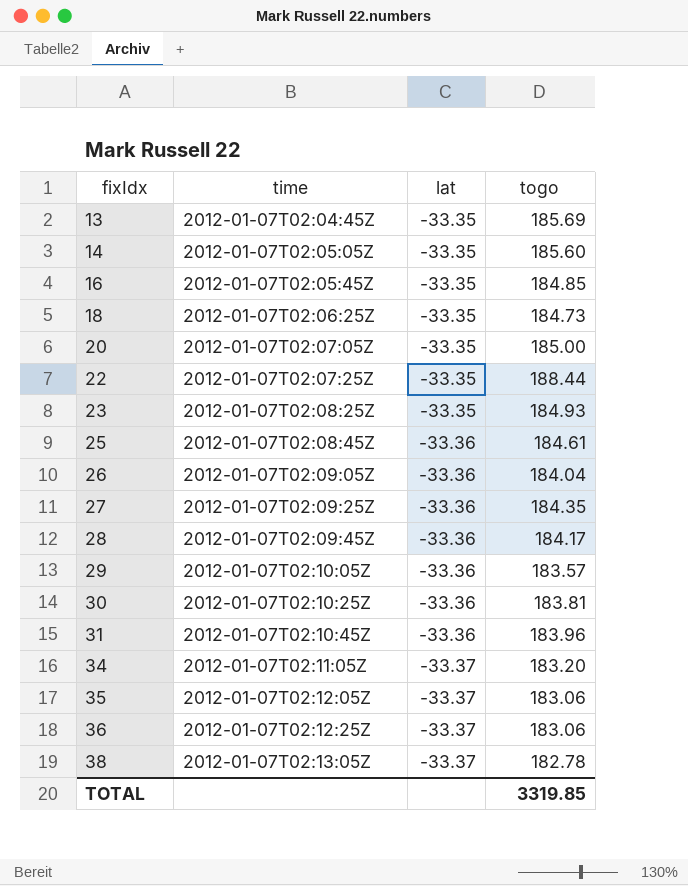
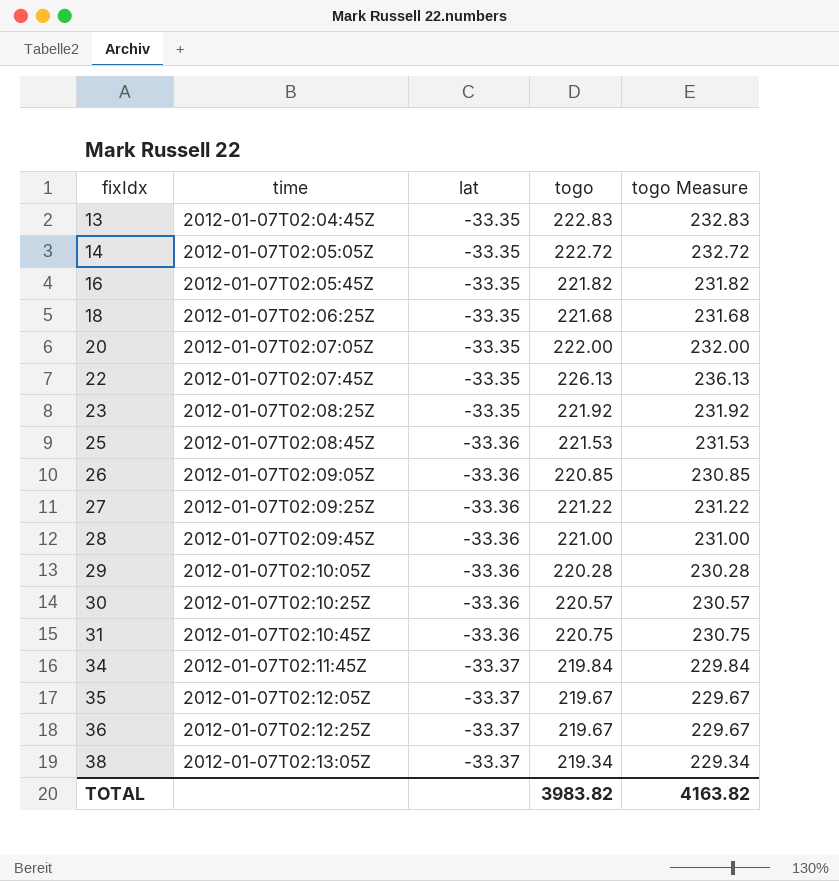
column togo Measure | formula: none -> [togo] + 10
13 | togo: 185.69 -> 222.83
14 | togo: 185.60 -> 222.72
16 | togo: 184.85 -> 221.82
18 | togo: 184.73 -> 221.68
20 | togo: 185.00 -> 222.00
22 | time: 2012-01-07T02:07:25Z -> 2012-01-07T02:07:45Z
22 | togo: 188.44 -> 226.13
23 | togo: 184.93 -> 221.92
25 | togo: 184.61 -> 221.53
26 | togo: 184.04 -> 220.85
27 | togo: 184.35 -> 221.22
28 | togo: 184.17 -> 221.00
29 | togo: 183.57 -> 220.28
30 | togo: 183.81 -> 220.57
31 | togo: 183.96 -> 220.75
34 | time: 2012-01-07T02:11:05Z -> 2012-01-07T02:11:45Z
34 | togo: 183.20 -> 219.84
35 | togo: 183.06 -> 219.67
36 | togo: 183.06 -> 219.67
38 | togo: 182.78 -> 219.34
TOTAL | togo: 3319.85 -> 3983.82

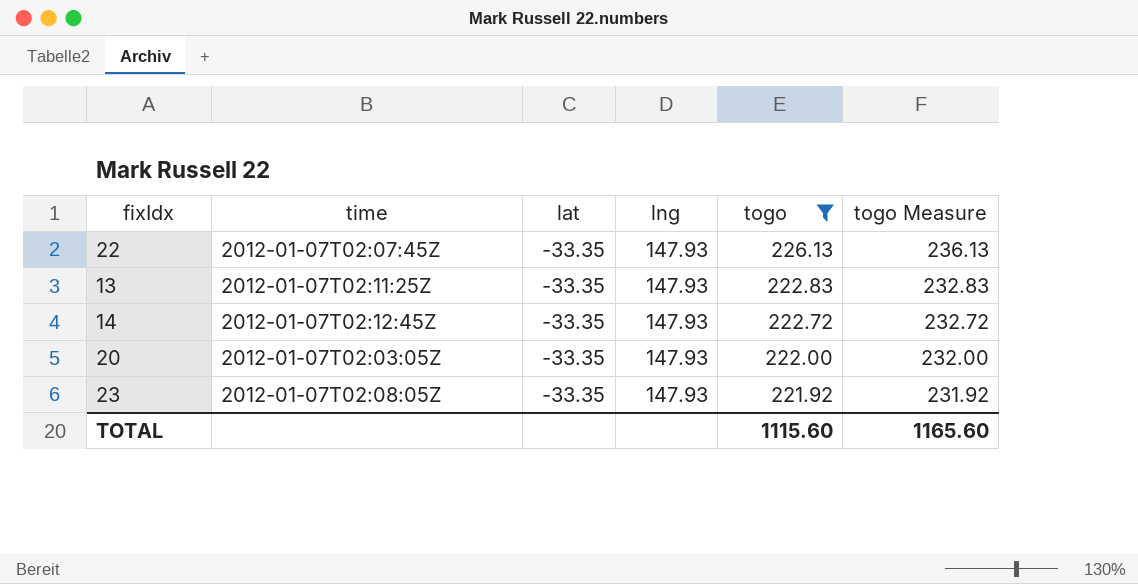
filter: none -> togo >= 221.92
row order: fixIdx ascending -> togo descending
column lng | position: none -> 4
13 | time: 2012-01-07T02:04:45Z -> 2012-01-07T02:11:25Z
14 | time: 2012-01-07T02:05:05Z -> 2012-01-07T02:12:45Z
20 | time: 2012-01-07T02:07:05Z -> 2012-01-07T02:03:05Z
23 | time: 2012-01-07T02:08:25Z -> 2012-01-07T02:08:05Z
TOTAL | togo: 3983.82 -> 1115.60
TOTAL | togo Measure: 4163.82 -> 1165.60

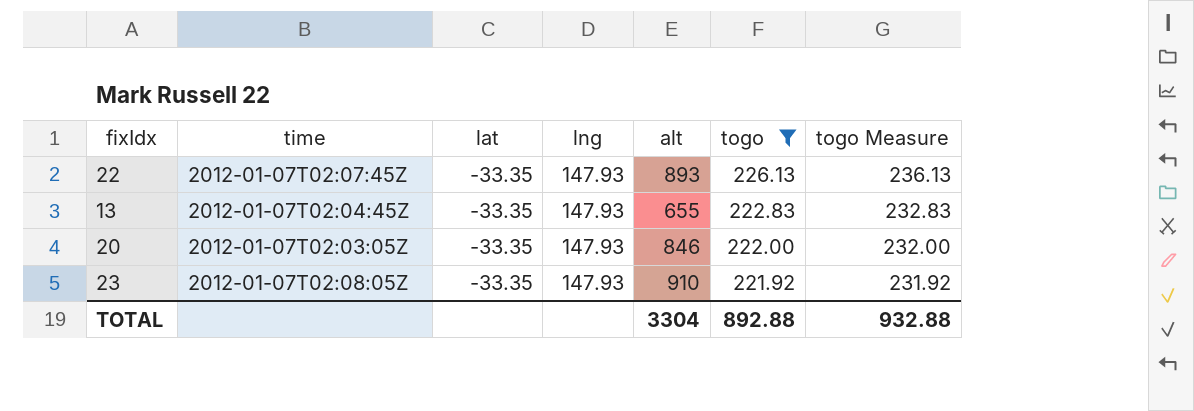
column alt | position: none -> 5
row 14: 2012-01-07T02:12:45Z | -33.35 | 147.93 | 222.72 | 232.72 -> none
13 | time: 2012-01-07T02:11:25Z -> 2012-01-07T02:04:45Z
TOTAL | togo: 1115.60 -> 892.88
TOTAL | togo Measure: 1165.60 -> 932.88

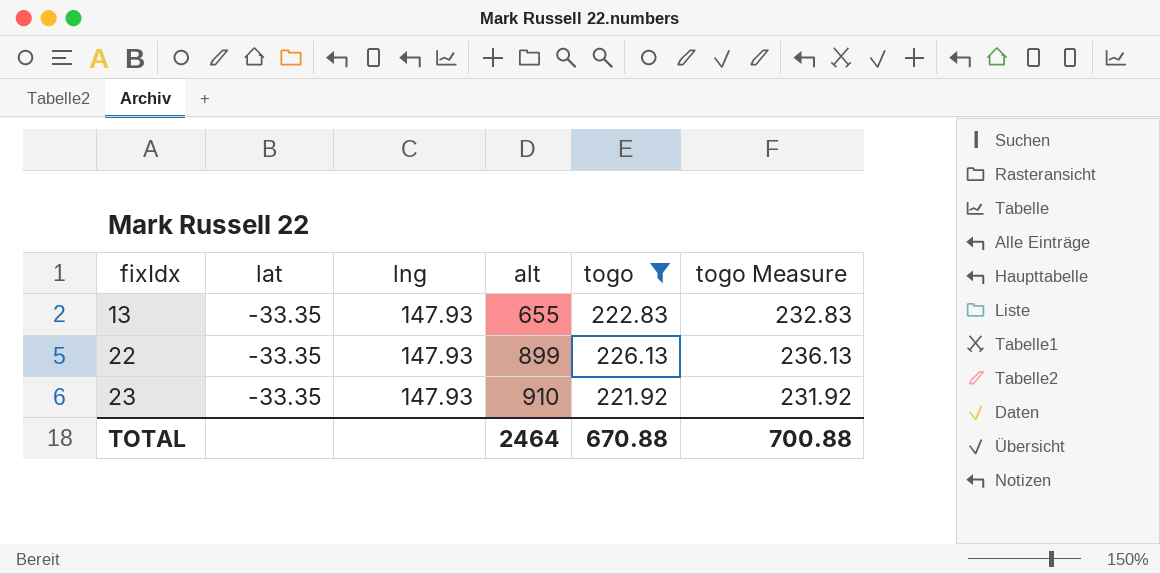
row order: togo descending -> fixIdx ascending
column time | position: 2 -> none
row 20: 2012-01-07T02:03:05Z | -33.35 | 147.93 | 846 | 222.00 | 232.00 -> none
22 | alt: 893 -> 899
TOTAL | alt: 3304 -> 2464
TOTAL | togo: 892.88 -> 670.88
TOTAL | togo Measure: 932.88 -> 700.88

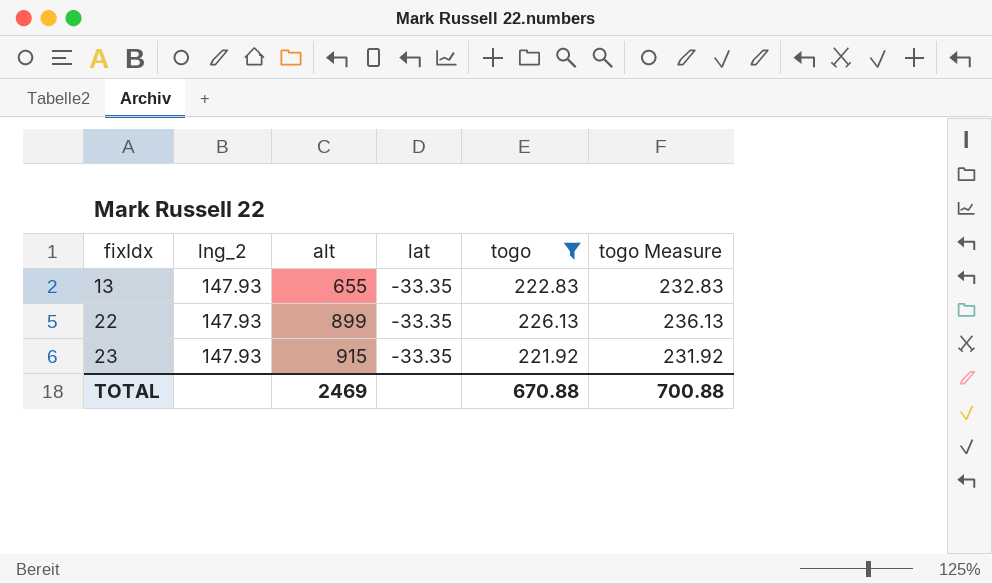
column name: lng -> lng_2
column lat | position: 2 -> 4
23 | alt: 910 -> 915
TOTAL | alt: 2464 -> 2469

